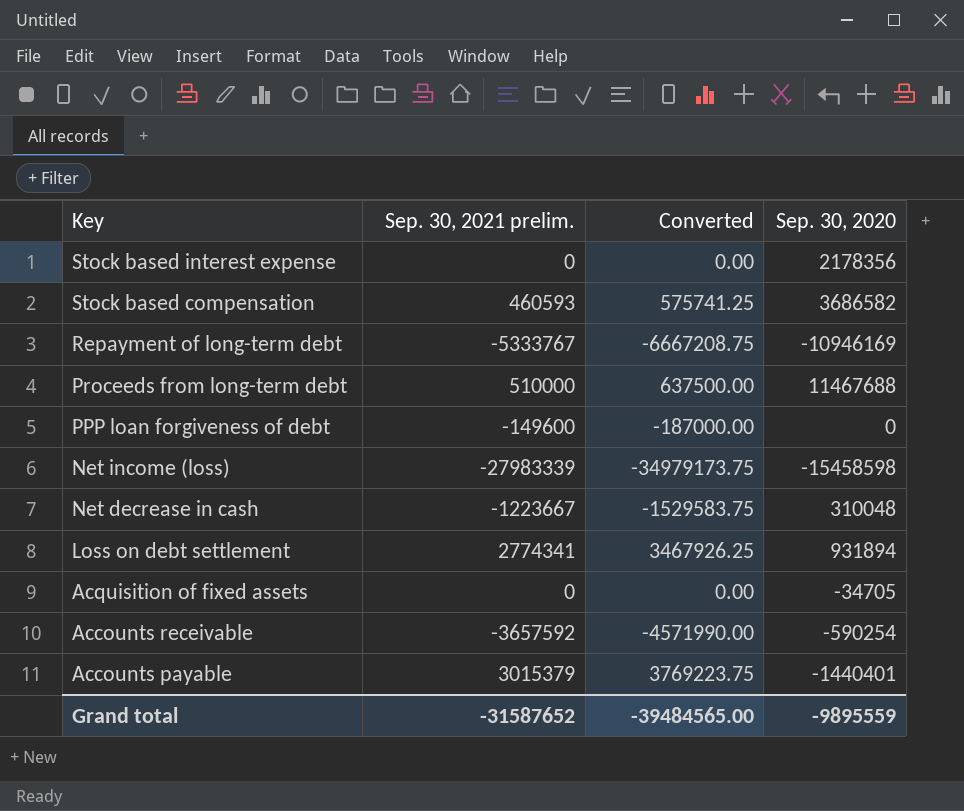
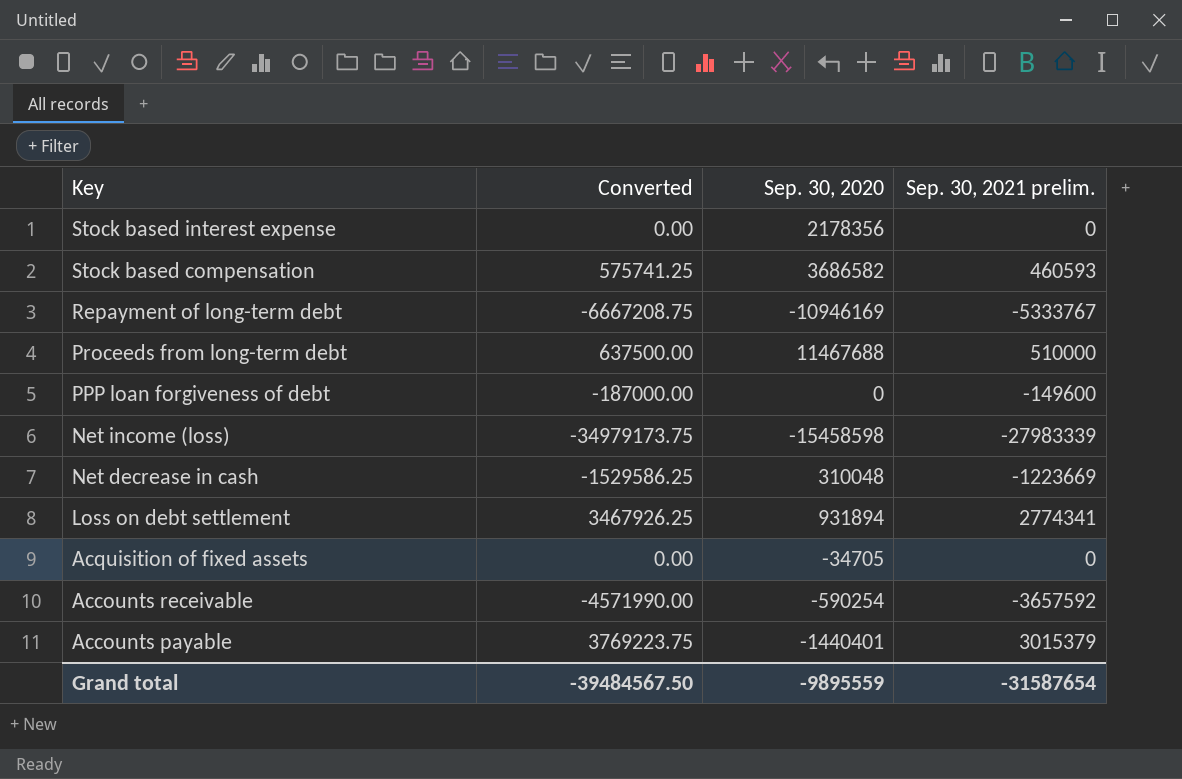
column Sep. 30, 2021 prelim. | position: 2 -> 4
Net decrease in cash | Converted: -1529583.75 -> -1529586.25
Net decrease in cash | Sep. 30, 2021 prelim.: -1223667 -> -1223669
Grand total | Converted: -39484565.00 -> -39484567.50
Grand total | Sep. 30, 2021 prelim.: -31587652 -> -31587654

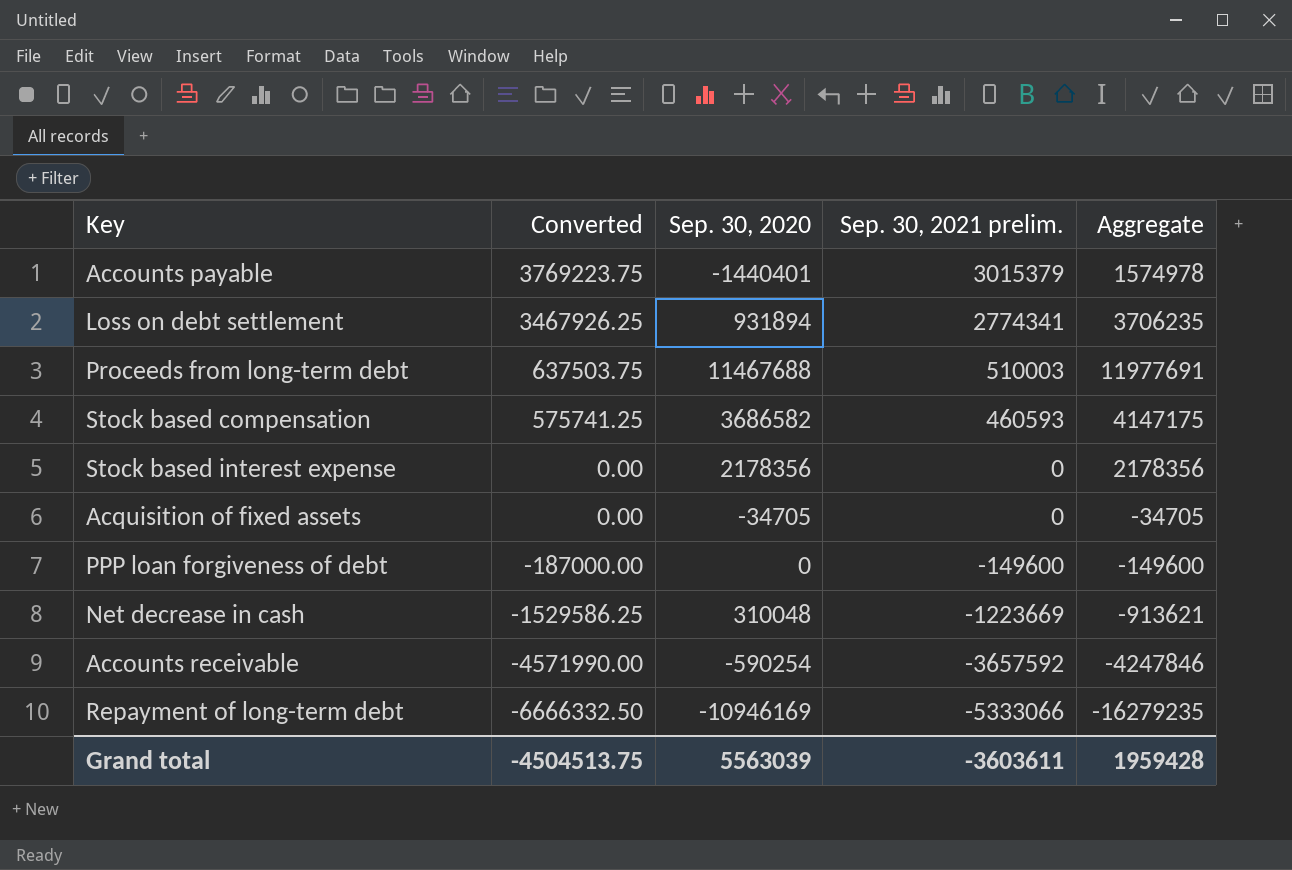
row order: Key descending -> Converted descending
column Aggregate | formula: none -> [Sep. 30, 2020] + [Sep. 30, 2021 prelim.]
row Net income (loss): -34979173.75 | -15458598 | -27983339 -> none
Proceeds from long-term debt | Converted: 637500.00 -> 637503.75
Proceeds from long-term debt | Sep. 30, 2021 prelim.: 510000 -> 510003
Repayment of long-term debt | Converted: -6667208.75 -> -6666332.50
Repayment of long-term debt | Sep. 30, 2021 prelim.: -5333767 -> -5333066
Grand total | Converted: -39484567.50 -> -4504513.75
Grand total | Sep. 30, 2020: -9895559 -> 5563039
Grand total | Sep. 30, 2021 prelim.: -31587654 -> -3603611

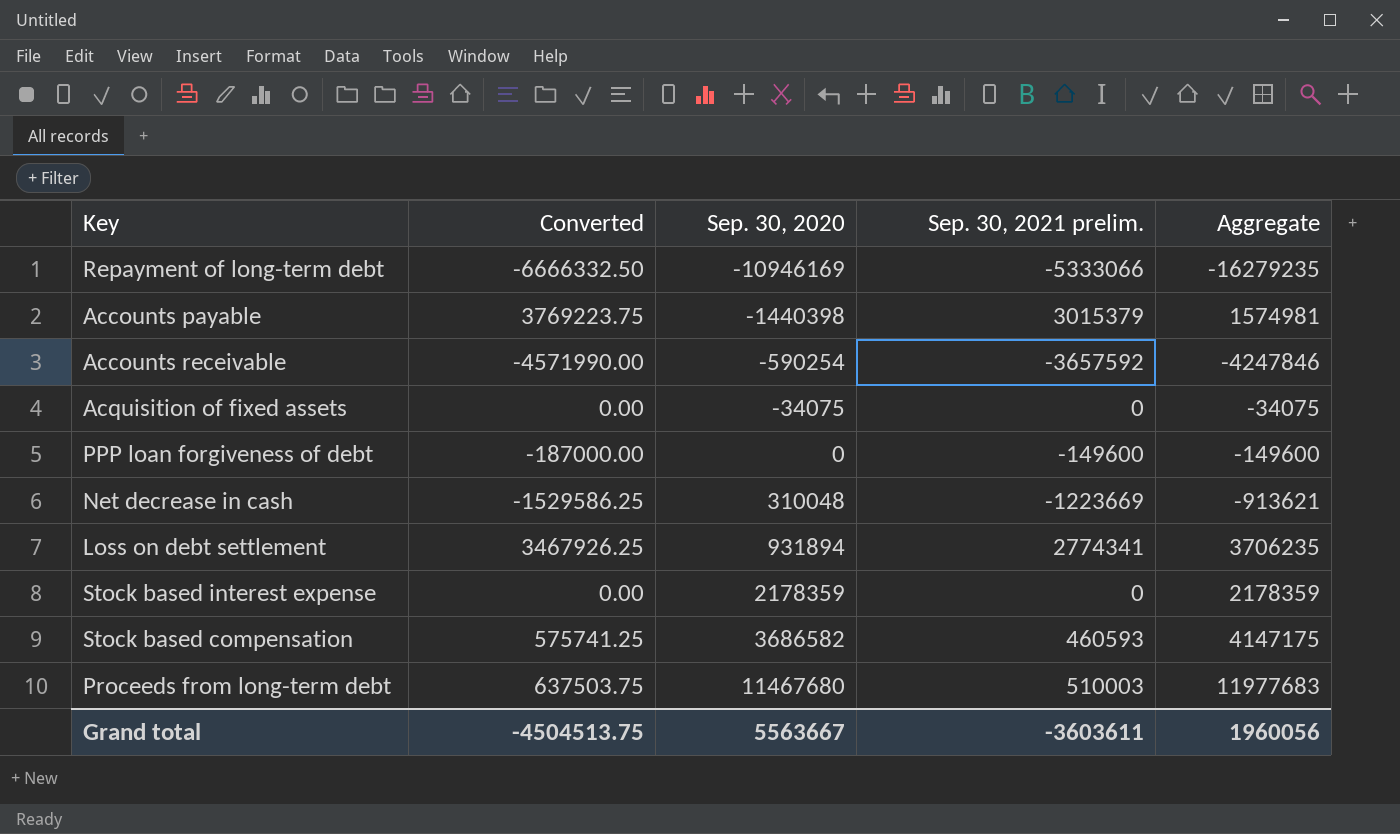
row order: Converted descending -> Sep. 30, 2020 ascending
Accounts payable | Sep. 30, 2020: -1440401 -> -1440398
Accounts payable | Aggregate: 1574978 -> 1574981
Acquisition of fixed assets | Sep. 30, 2020: -34705 -> -34075
Acquisition of fixed assets | Aggregate: -34705 -> -34075
Stock based interest expense | Sep. 30, 2020: 2178356 -> 2178359
Stock based interest expense | Aggregate: 2178356 -> 2178359
Proceeds from long-term debt | Sep. 30, 2020: 11467688 -> 11467680
Proceeds from long-term debt | Aggregate: 11977691 -> 11977683
Grand total | Sep. 30, 2020: 5563039 -> 5563667
Grand total | Aggregate: 1959428 -> 1960056

